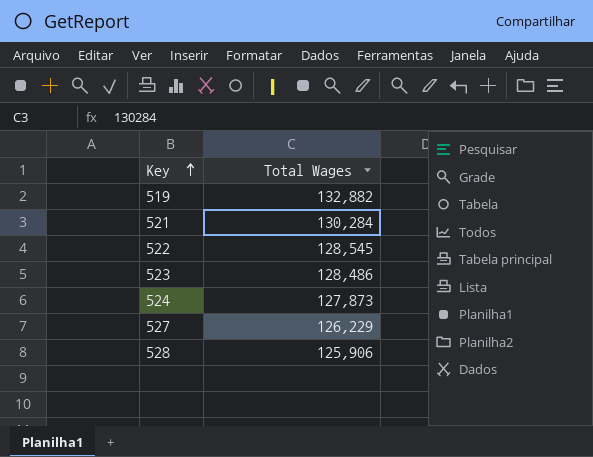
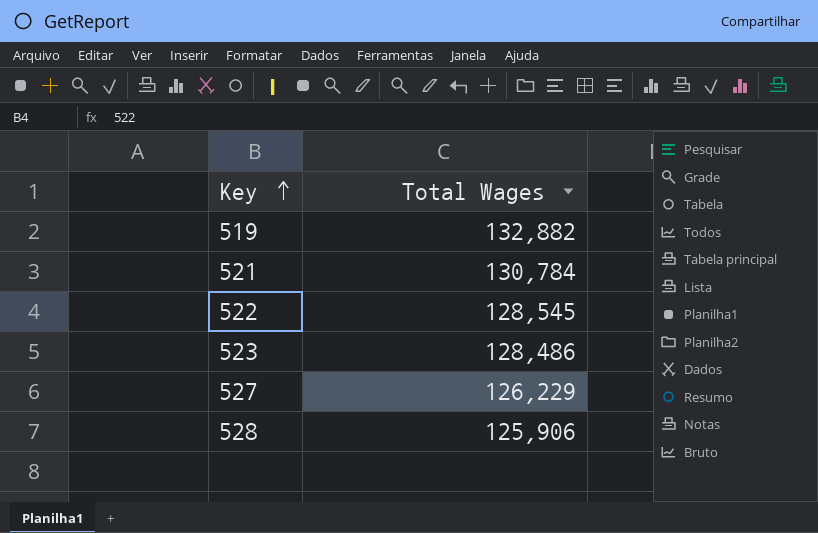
row 524: 127,873 -> none
521 | Total Wages: 130,284 -> 130,784

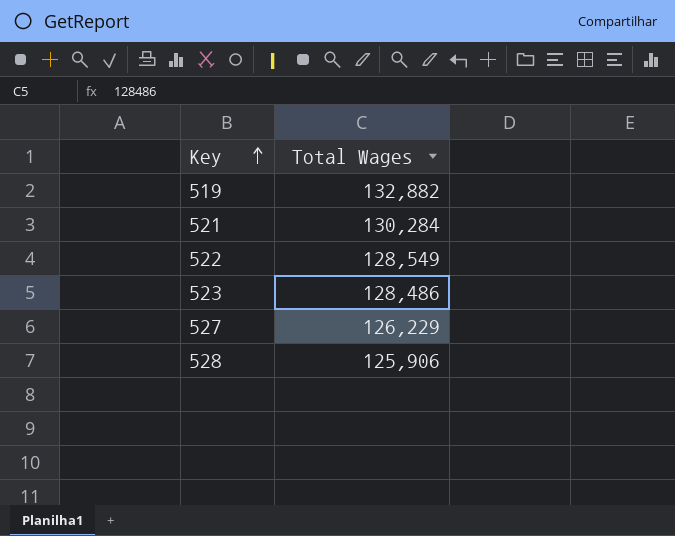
521 | Total Wages: 130,784 -> 130,284
522 | Total Wages: 128,545 -> 128,549

